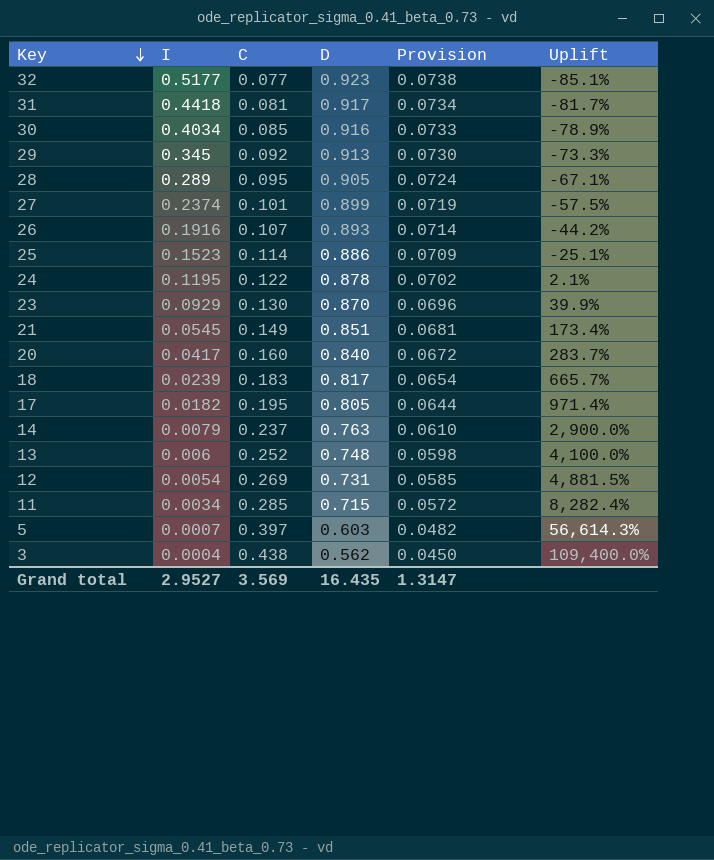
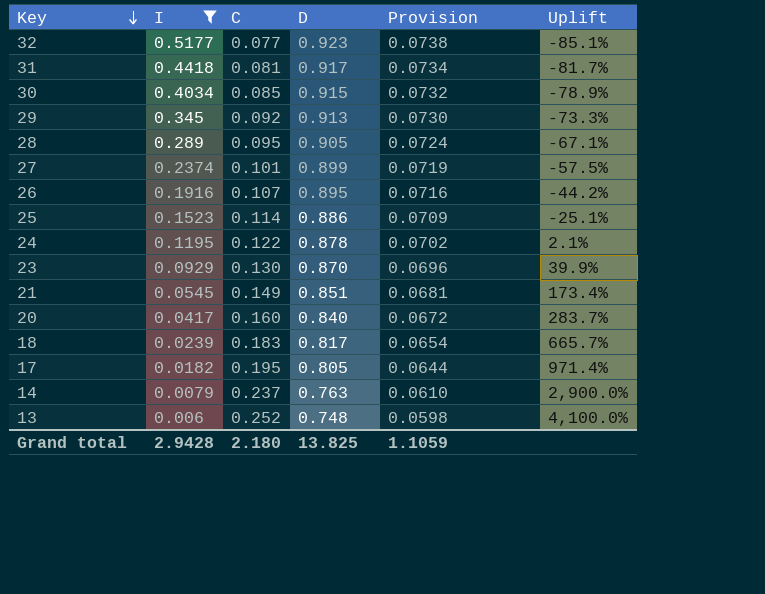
filter: none -> I >= 0.006
30 | D: 0.916 -> 0.915
30 | Provision: 0.0733 -> 0.0732
26 | D: 0.893 -> 0.895
26 | Provision: 0.0714 -> 0.0716
Grand total | I: 2.9527 -> 2.9428
Grand total | C: 3.569 -> 2.180
Grand total | D: 16.435 -> 13.825
Grand total | Provision: 1.3147 -> 1.1059

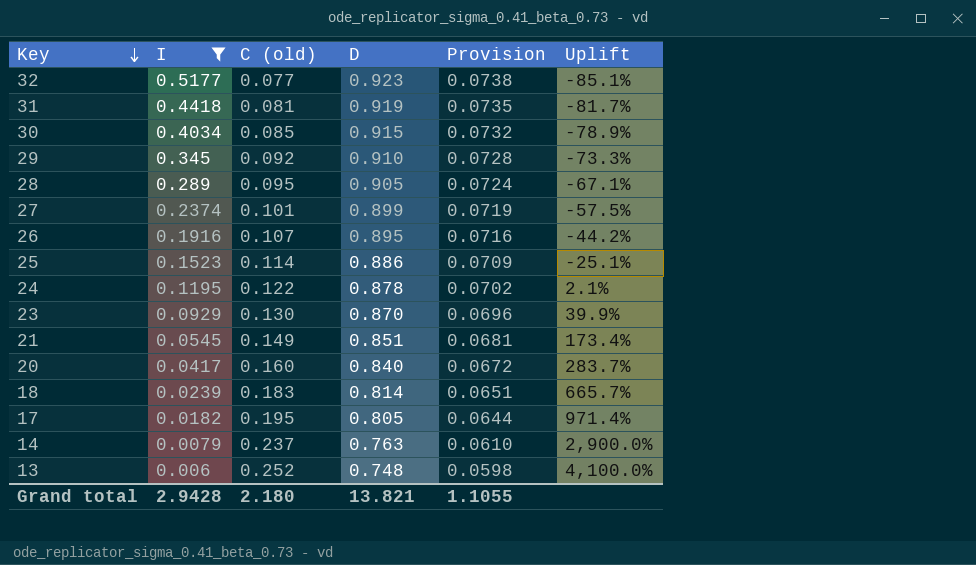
column name: C -> C (old)
31 | D: 0.917 -> 0.919
31 | Provision: 0.0734 -> 0.0735
29 | D: 0.913 -> 0.910
29 | Provision: 0.0730 -> 0.0728
18 | D: 0.817 -> 0.814
18 | Provision: 0.0654 -> 0.0651
Grand total | D: 13.825 -> 13.821
Grand total | Provision: 1.1059 -> 1.1055

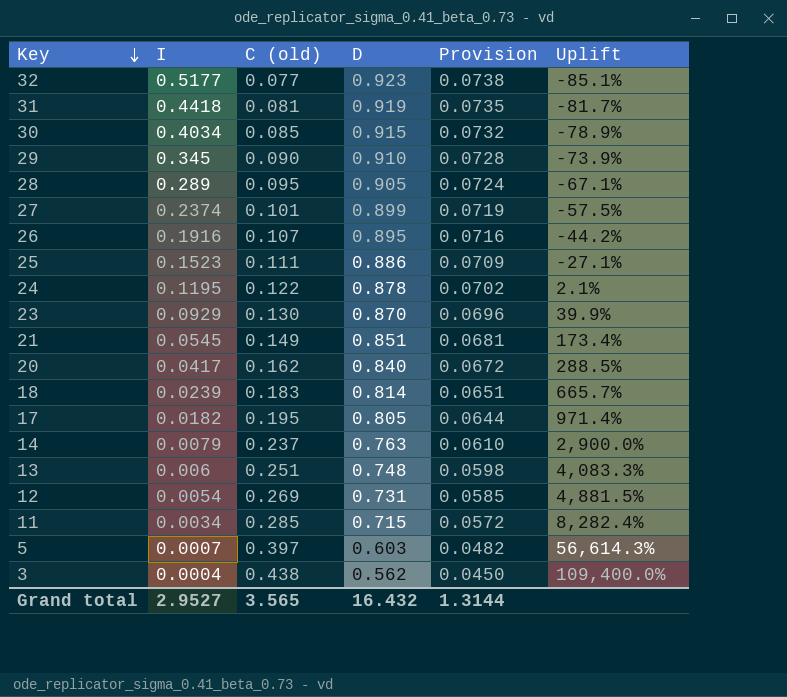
filter: I >= 0.006 -> none
29 | C (old): 0.092 -> 0.090
29 | Uplift: -73.3% -> -73.9%
25 | C (old): 0.114 -> 0.111
25 | Uplift: -25.1% -> -27.1%
20 | C (old): 0.160 -> 0.162
20 | Uplift: 283.7% -> 288.5%
13 | C (old): 0.252 -> 0.251
13 | Uplift: 4,100.0% -> 4,083.3%
Grand total | I: 2.9428 -> 2.9527
Grand total | C (old): 2.180 -> 3.565
Grand total | D: 13.821 -> 16.432
Grand total | Provision: 1.1055 -> 1.3144

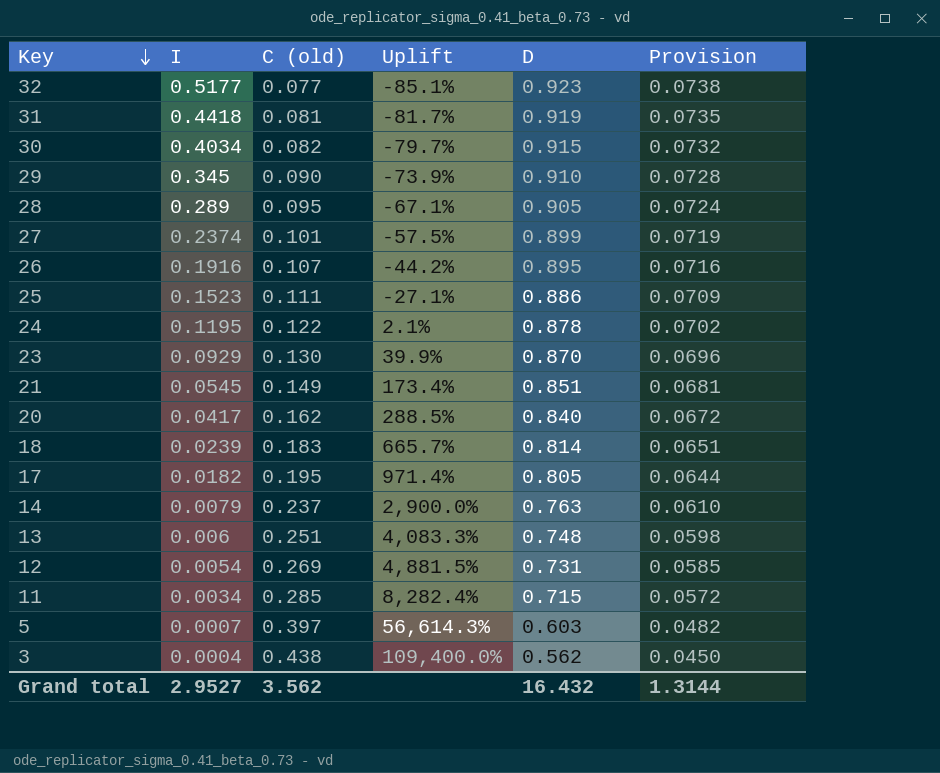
column Uplift | position: 6 -> 4
30 | C (old): 0.085 -> 0.082
30 | Uplift: -78.9% -> -79.7%
Grand total | C (old): 3.565 -> 3.562

